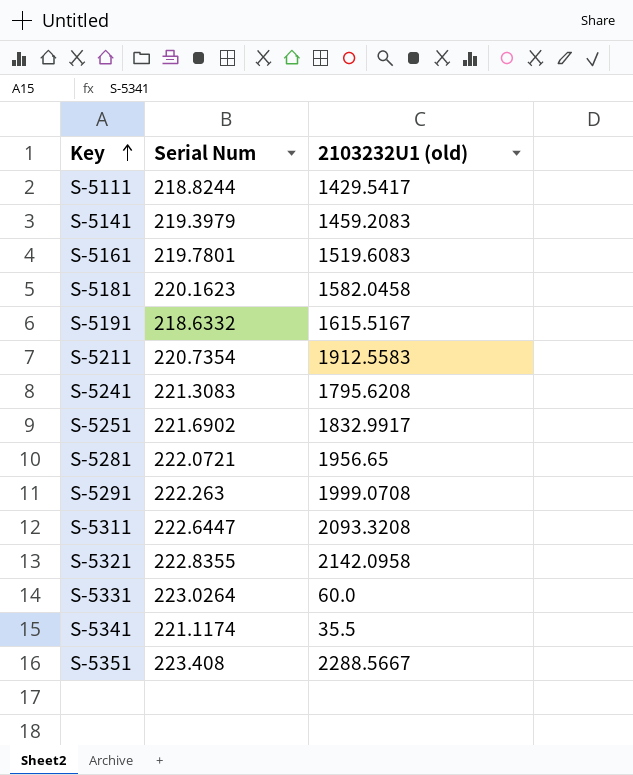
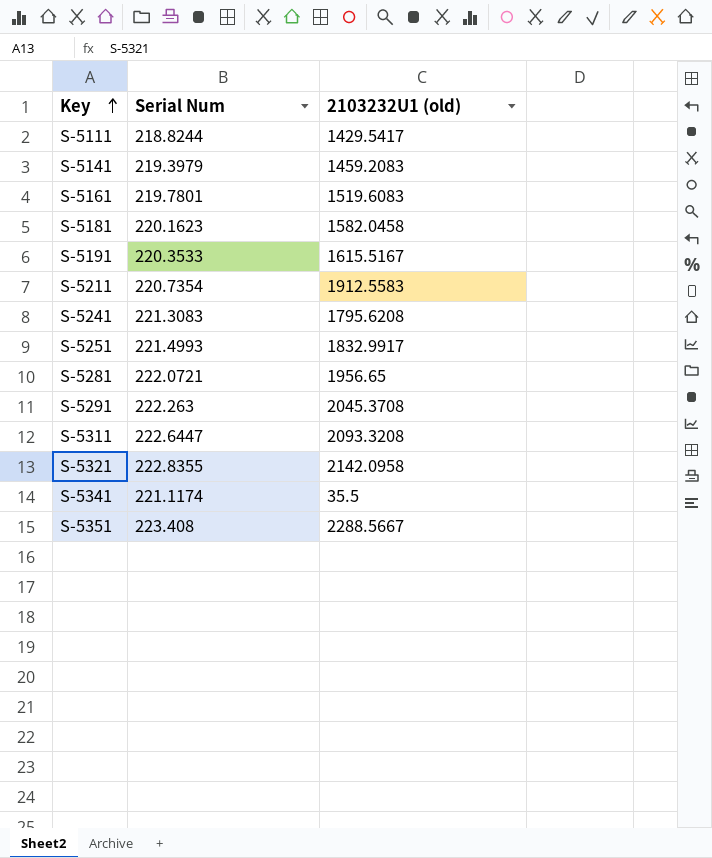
row S-5331: 223.0264 | 60.0 -> none
S-5191 | Serial Num: 218.6332 -> 220.3533
S-5251 | Serial Num: 221.6902 -> 221.4993
S-5291 | 2103232U1 (old): 1999.0708 -> 2045.3708

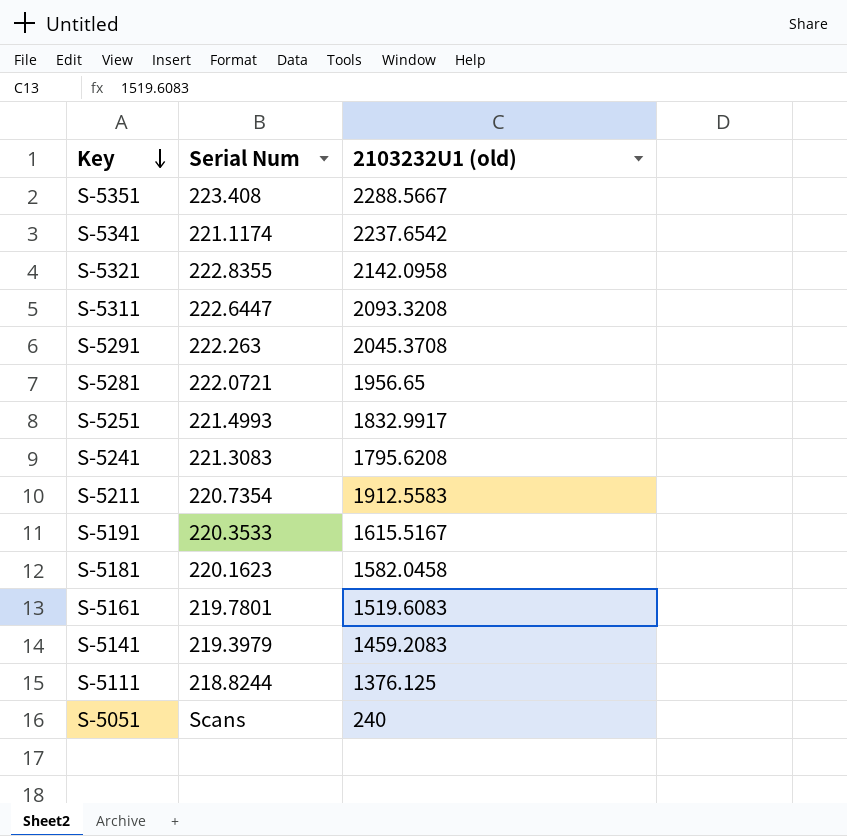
row order: Key ascending -> Key descending
S-5341 | 2103232U1 (old): 35.5 -> 2237.6542
S-5111 | 2103232U1 (old): 1429.5417 -> 1376.125
row S-5051: none -> Scans | 240

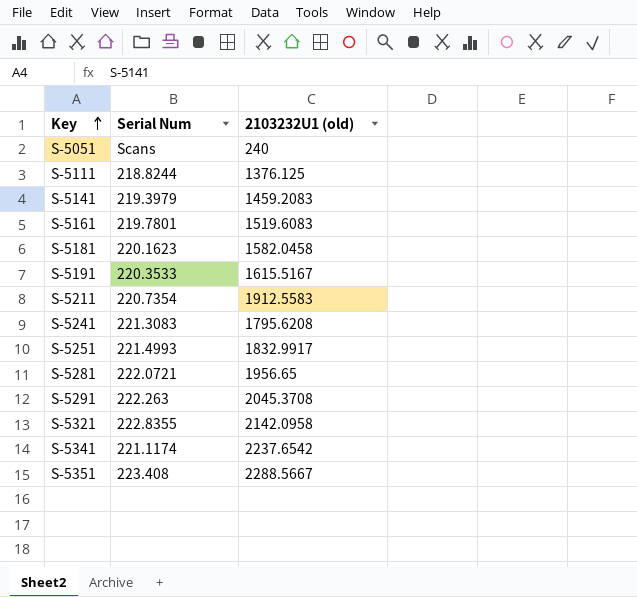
row order: Key descending -> Key ascending
row S-5311: 222.6447 | 2093.3208 -> none

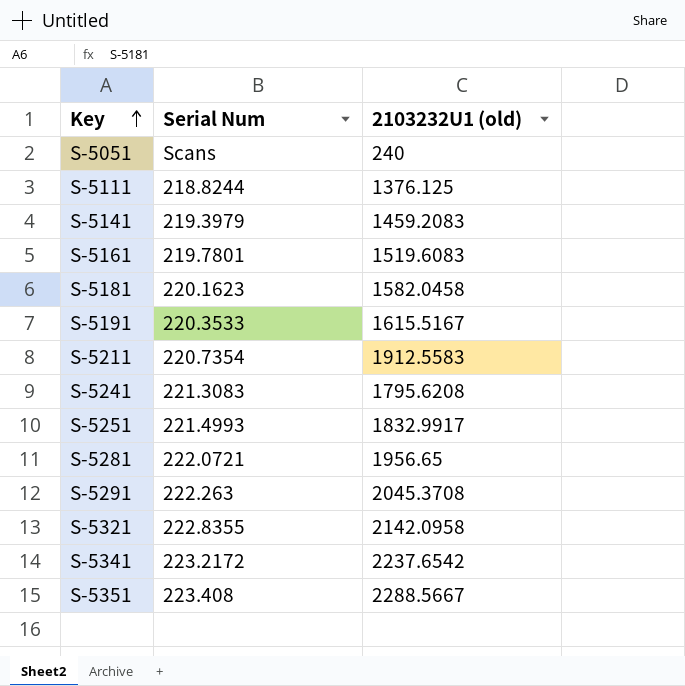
S-5341 | Serial Num: 221.1174 -> 223.2172

